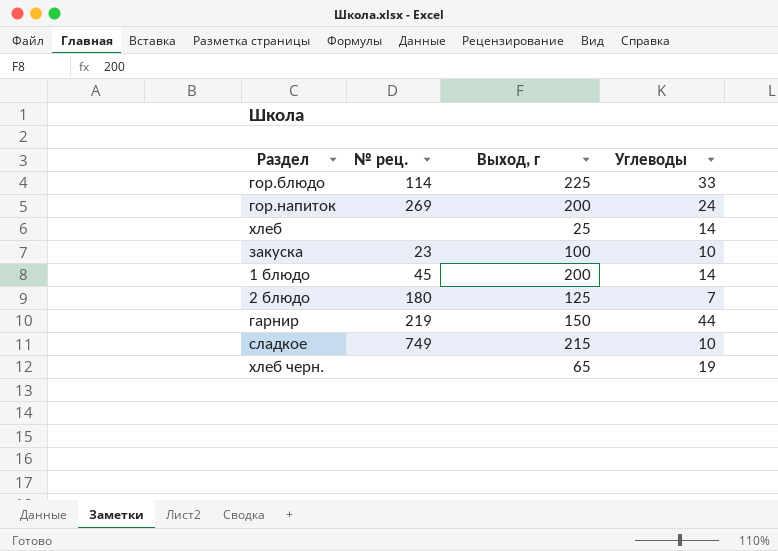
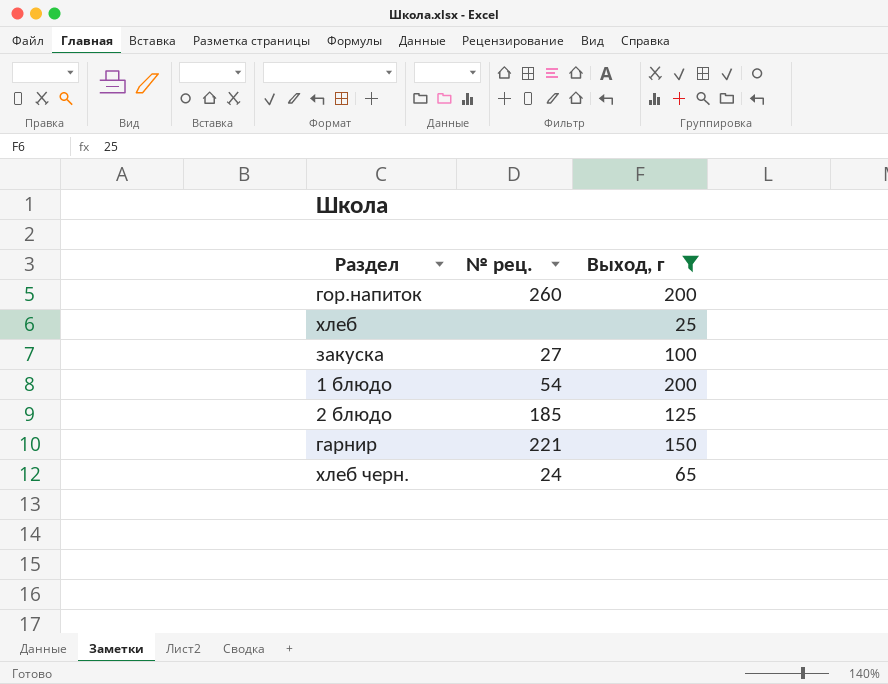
filter: none -> Выход, г <= 200
column Углеводы | position: 4 -> none
гор.напиток | № рец.: 269 -> 260
закуска | № рец.: 23 -> 27
1 блюдо | № рец.: 45 -> 54
2 блюдо | № рец.: 180 -> 185
гарнир | № рец.: 219 -> 221
хлеб черн. | № рец.: none -> 24

